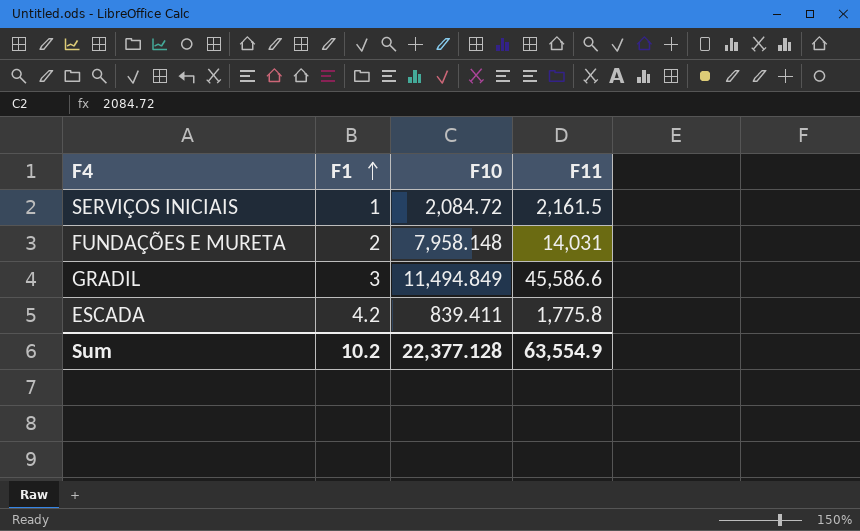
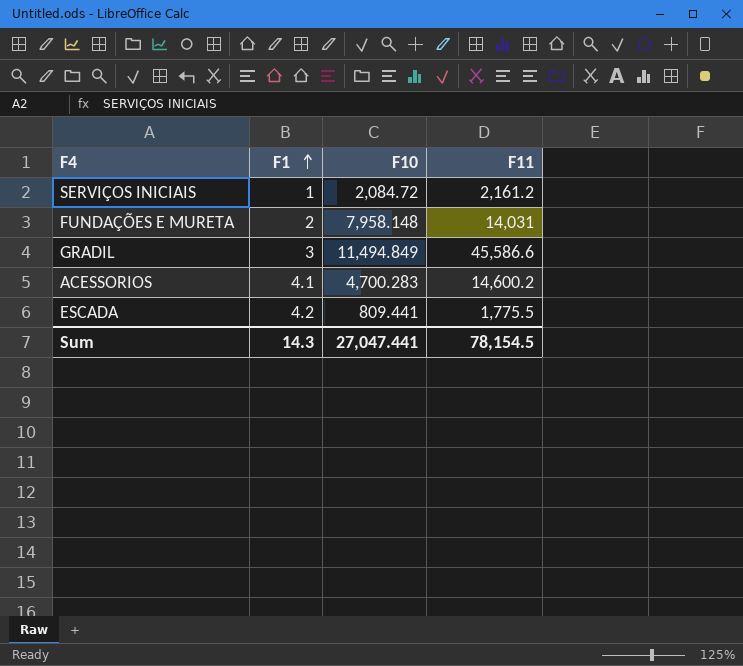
SERVIÇOS INICIAIS | F11: 2,161.5 -> 2,161.2
row ACESSORIOS: none -> 4.1 | 4,700.283 | 14,600.2
ESCADA | F10: 839.411 -> 809.441
ESCADA | F11: 1,775.8 -> 1,775.5
Sum | F1: 10.2 -> 14.3
Sum | F10: 22,377.128 -> 27,047.441
Sum | F11: 63,554.9 -> 78,154.5

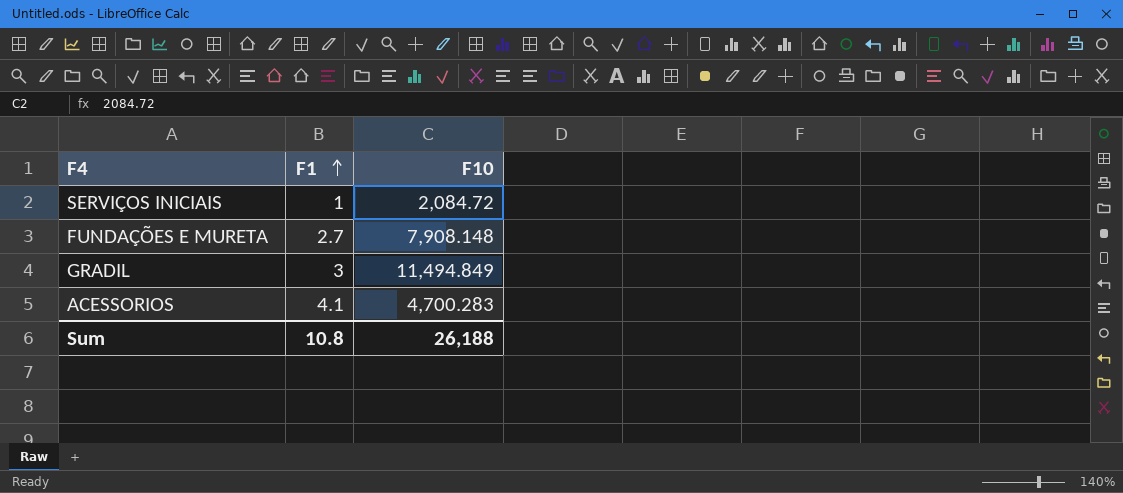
column F11 | position: 4 -> none
row ESCADA: 4.2 | 809.441 | 1,775.5 -> none
FUNDAÇÕES E MURETA | F1: 2 -> 2.7
FUNDAÇÕES E MURETA | F10: 7,958.148 -> 7,908.148
Sum | F1: 14.3 -> 10.8
Sum | F10: 27,047.441 -> 26,188

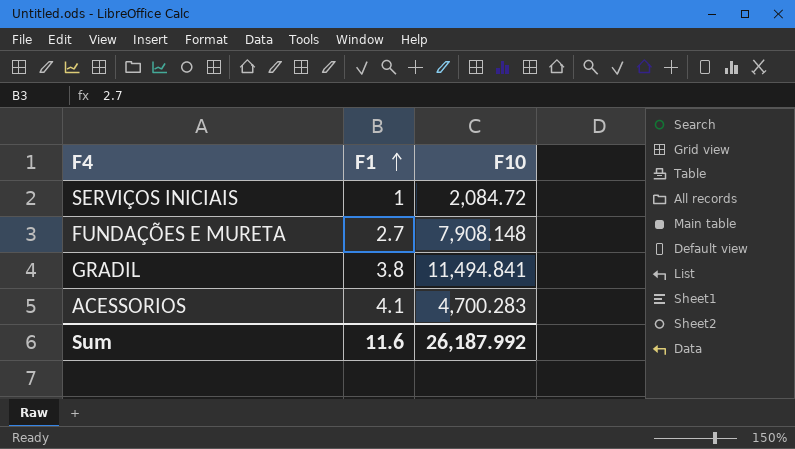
GRADIL | F1: 3 -> 3.8
GRADIL | F10: 11,494.849 -> 11,494.841
Sum | F1: 10.8 -> 11.6
Sum | F10: 26,188 -> 26,187.992

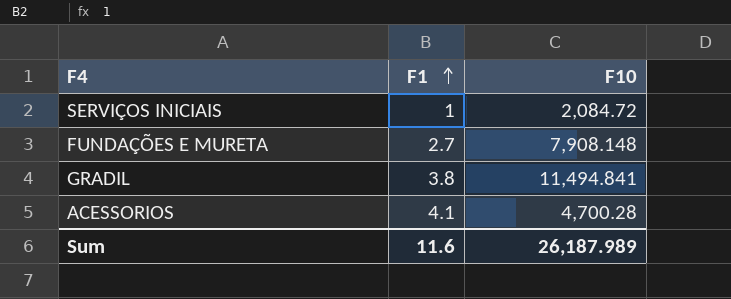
ACESSORIOS | F10: 4,700.283 -> 4,700.28
Sum | F10: 26,187.992 -> 26,187.989

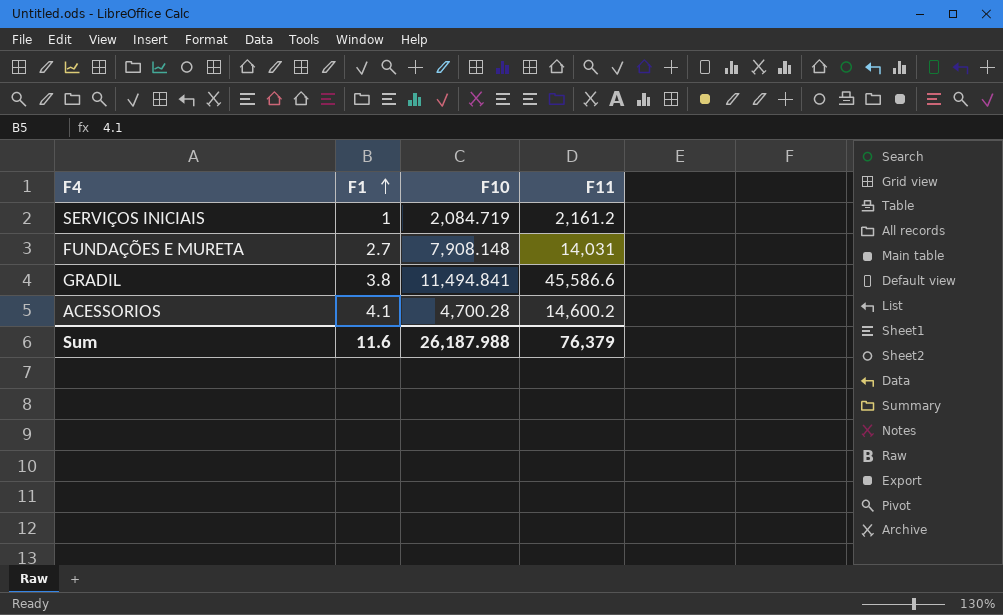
column F11 | position: none -> 4
SERVIÇOS INICIAIS | F10: 2,084.72 -> 2,084.719
Sum | F10: 26,187.989 -> 26,187.988

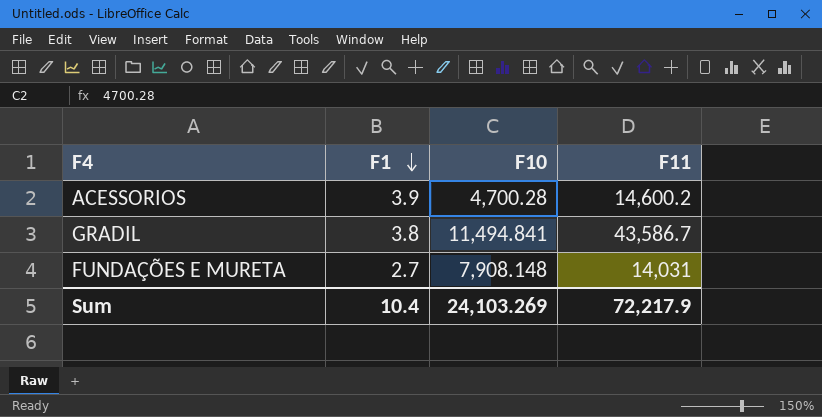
row order: F1 ascending -> F1 descending
row SERVIÇOS INICIAIS: 1 | 2,084.719 | 2,161.2 -> none
ACESSORIOS | F1: 4.1 -> 3.9
GRADIL | F11: 45,586.6 -> 43,586.7
Sum | F1: 11.6 -> 10.4
Sum | F10: 26,187.988 -> 24,103.269
Sum | F11: 76,379 -> 72,217.9

